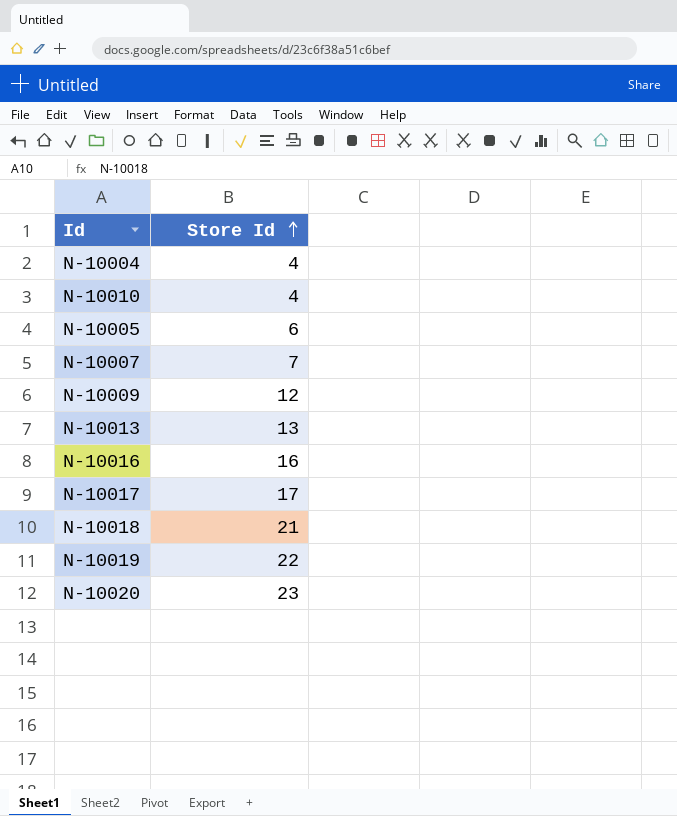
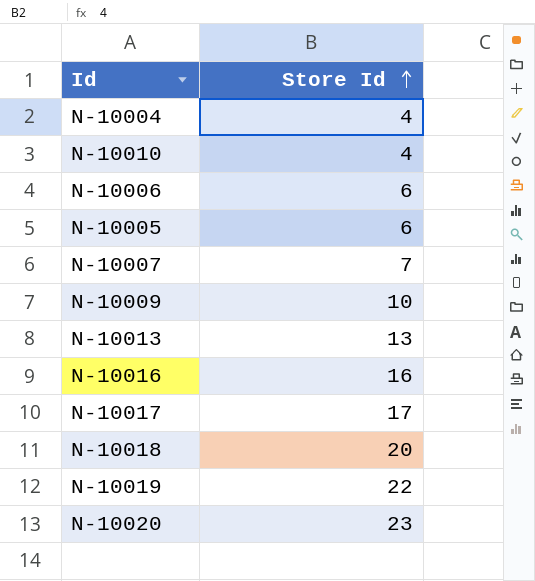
row N-10006: none -> 6
N-10009 | Store Id: 12 -> 10
N-10018 | Store Id: 21 -> 20

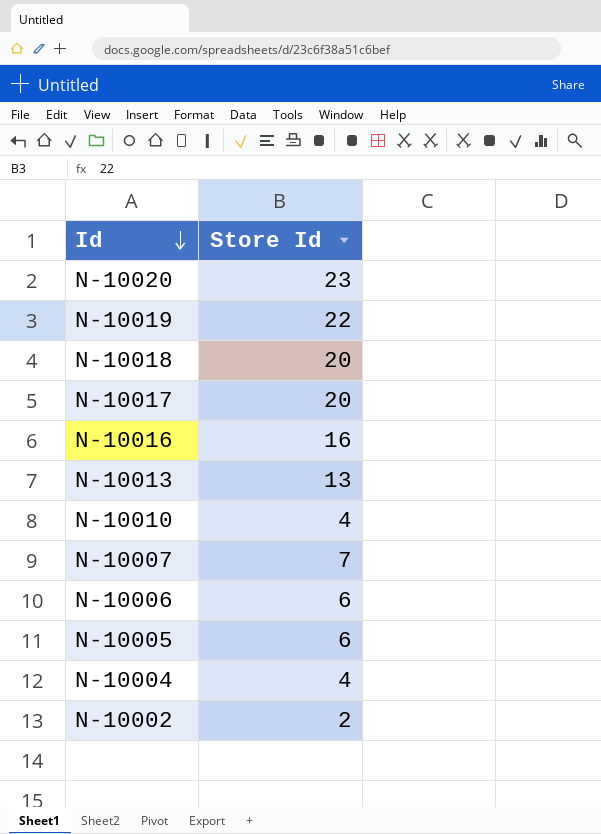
row order: Store Id ascending -> Id descending
row N-10009: 10 -> none
N-10017 | Store Id: 17 -> 20
row N-10002: none -> 2

